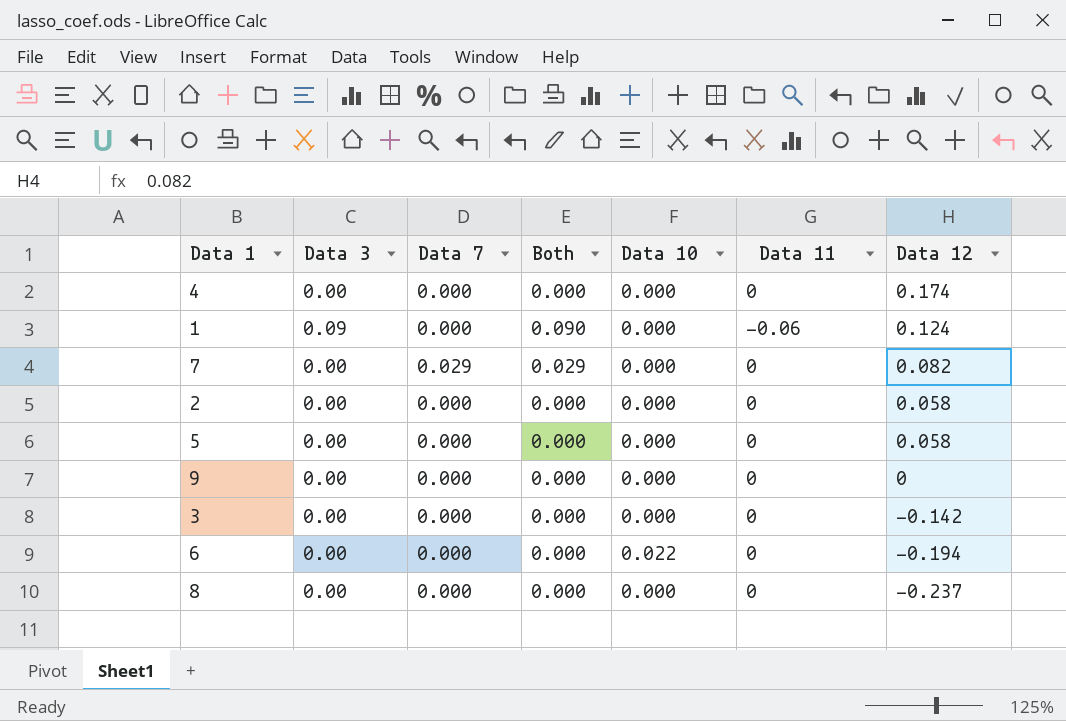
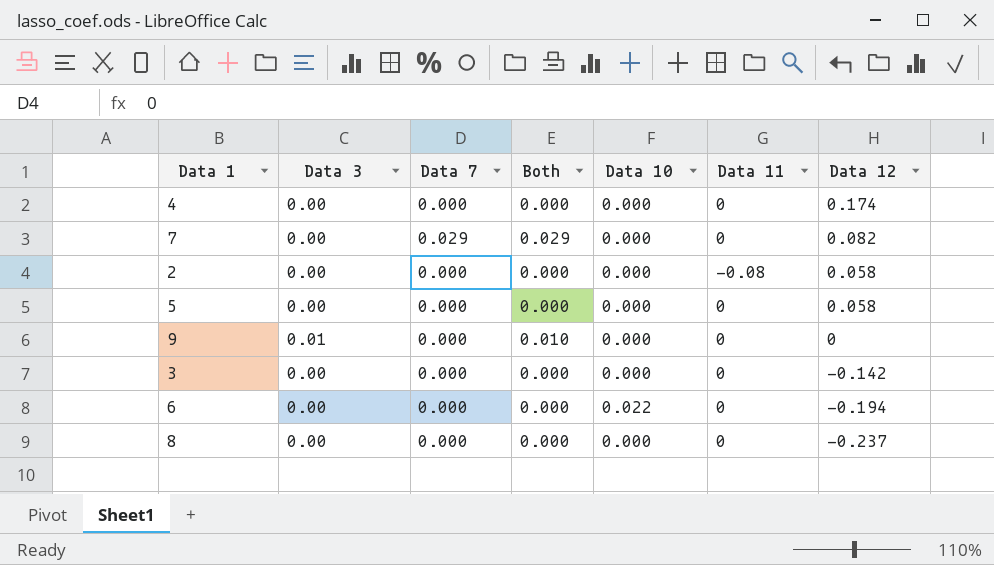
row 1: 0.09 | 0.000 | 0.090 | 0.000 | -0.06 | 0.124 -> none
2 | Data 11: 0 -> -0.08
9 | Data 3: 0.00 -> 0.01
9 | Both: 0.000 -> 0.010

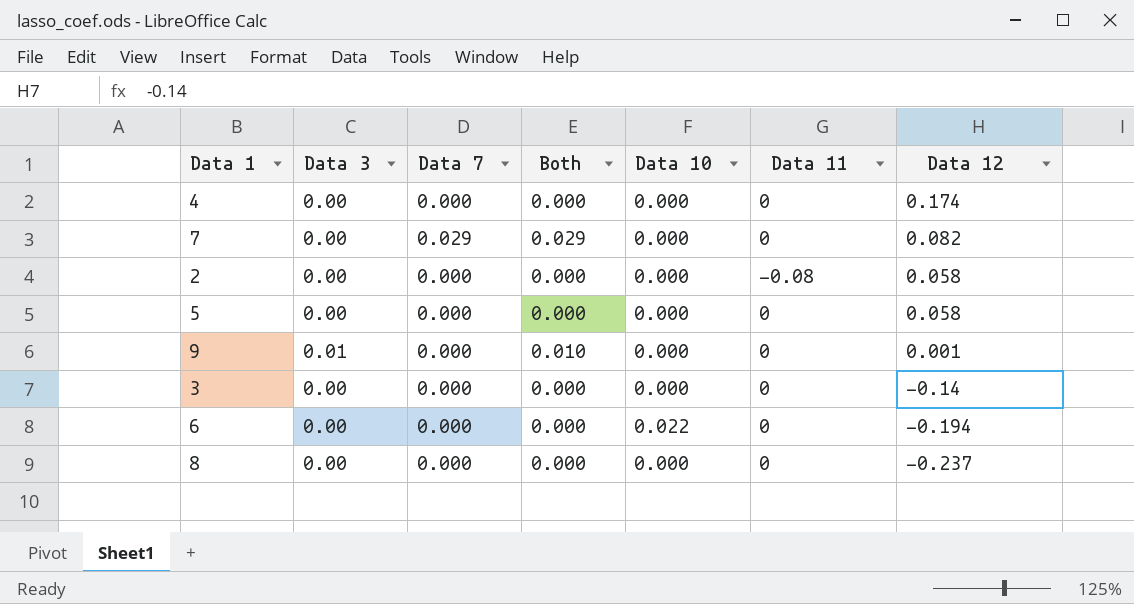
9 | Data 12: 0 -> 0.001
3 | Data 12: -0.142 -> -0.14

